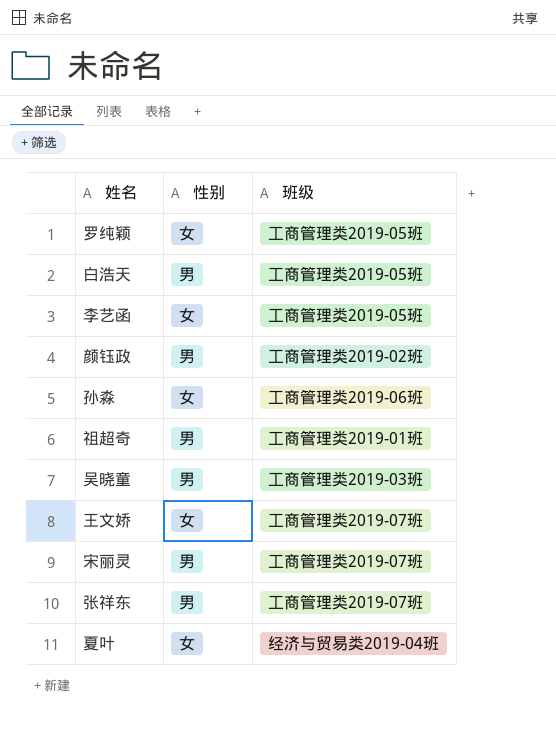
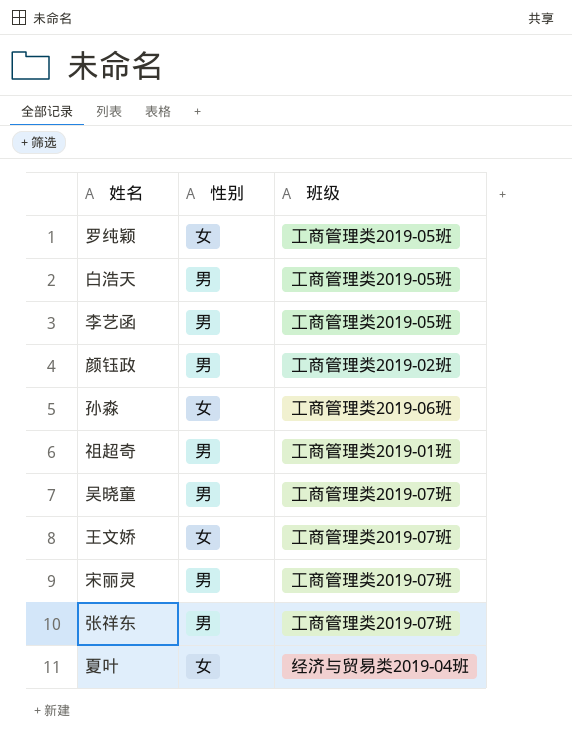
李艺函 | 性别: 女 -> 男
吴晓童 | 班级: 工商管理类2019-03班 -> 工商管理类2019-07班

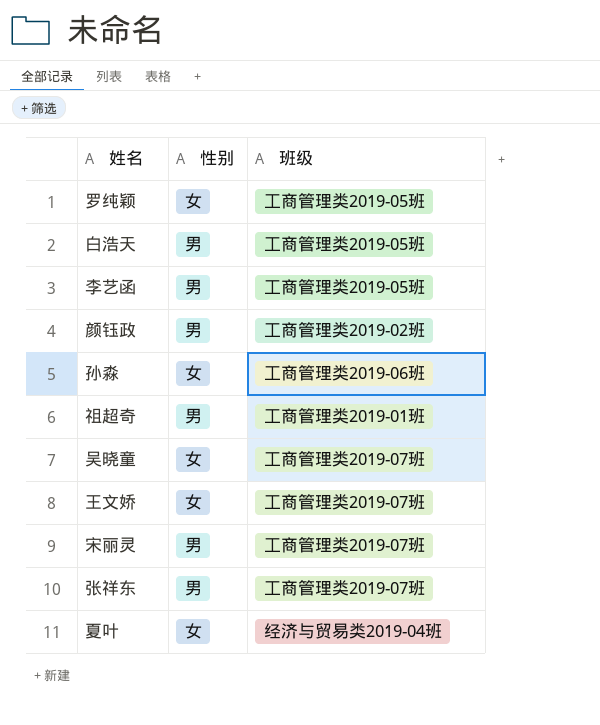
吴晓童 | 性别: 男 -> 女

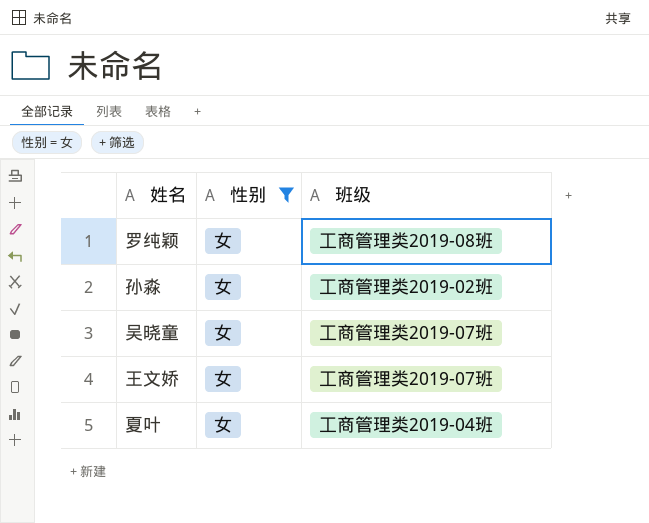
filter: none -> 性别 = 女
罗纯颖 | 班级: 工商管理类2019-05班 -> 工商管理类2019-08班
孙淼 | 班级: 工商管理类2019-06班 -> 工商管理类2019-02班
夏叶 | 班级: 经济与贸易类2019-04班 -> 工商管理类2019-04班

